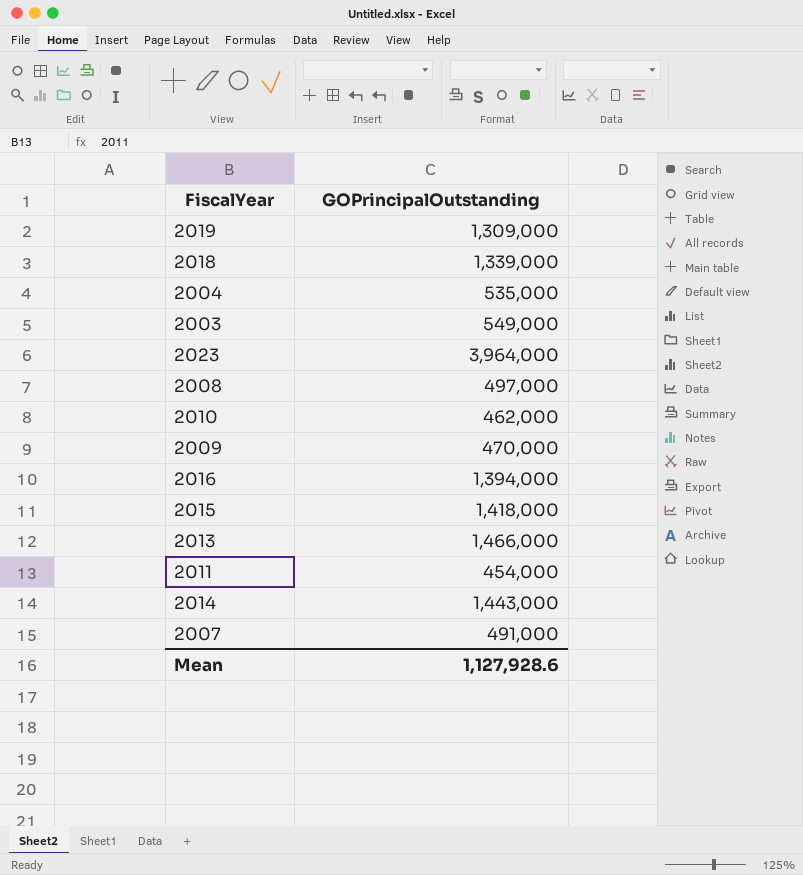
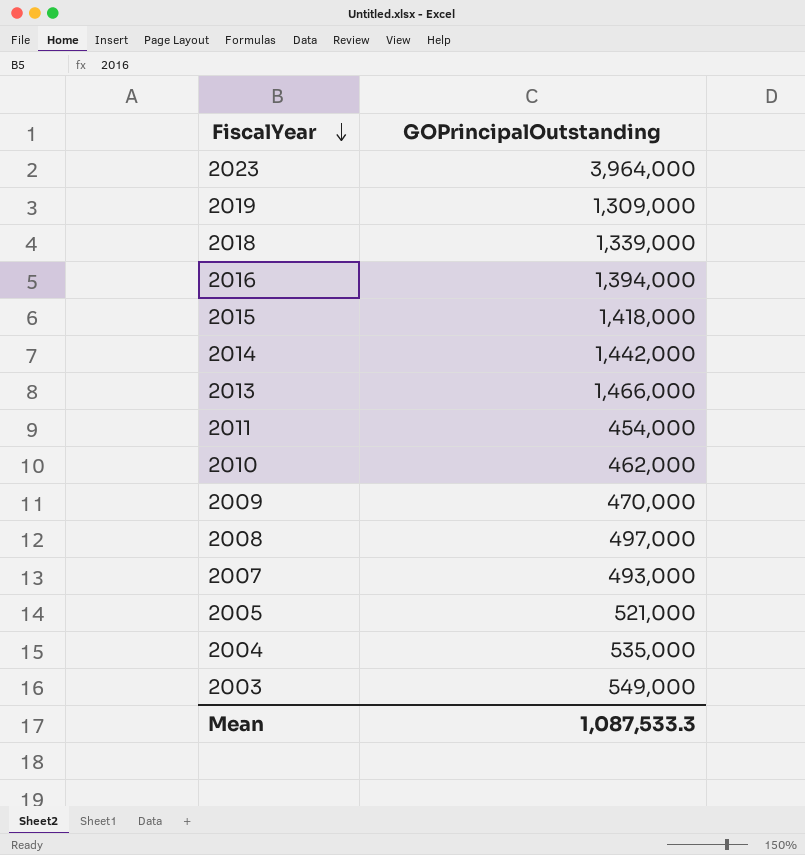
row order: none -> FiscalYear descending
2014 | GOPrincipalOutstanding: 1,443,000 -> 1,442,000
2007 | GOPrincipalOutstanding: 491,000 -> 493,000
row 2005: none -> 521,000
Mean | GOPrincipalOutstanding: 1,127,928.6 -> 1,087,533.3

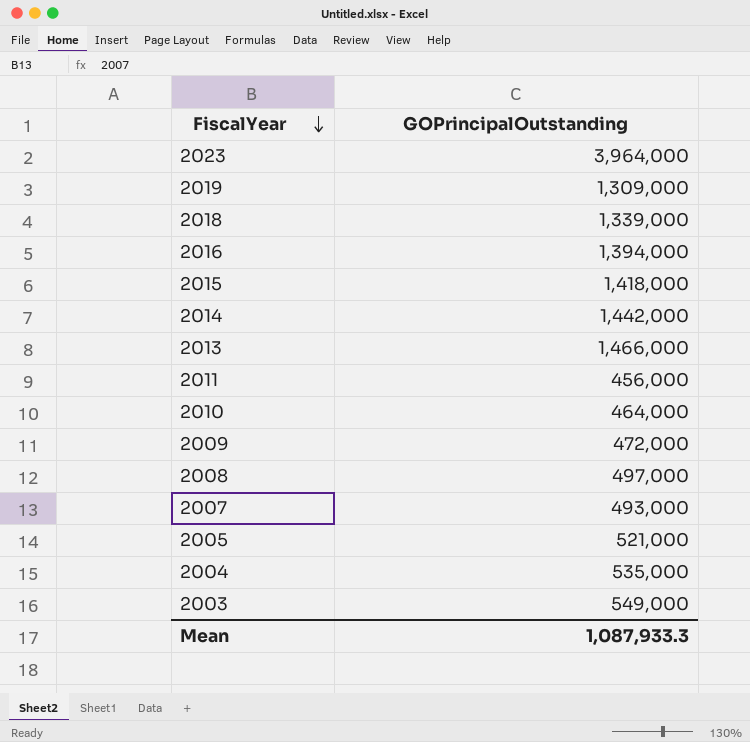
2011 | GOPrincipalOutstanding: 454,000 -> 456,000
2010 | GOPrincipalOutstanding: 462,000 -> 464,000
2009 | GOPrincipalOutstanding: 470,000 -> 472,000
Mean | GOPrincipalOutstanding: 1,087,533.3 -> 1,087,933.3

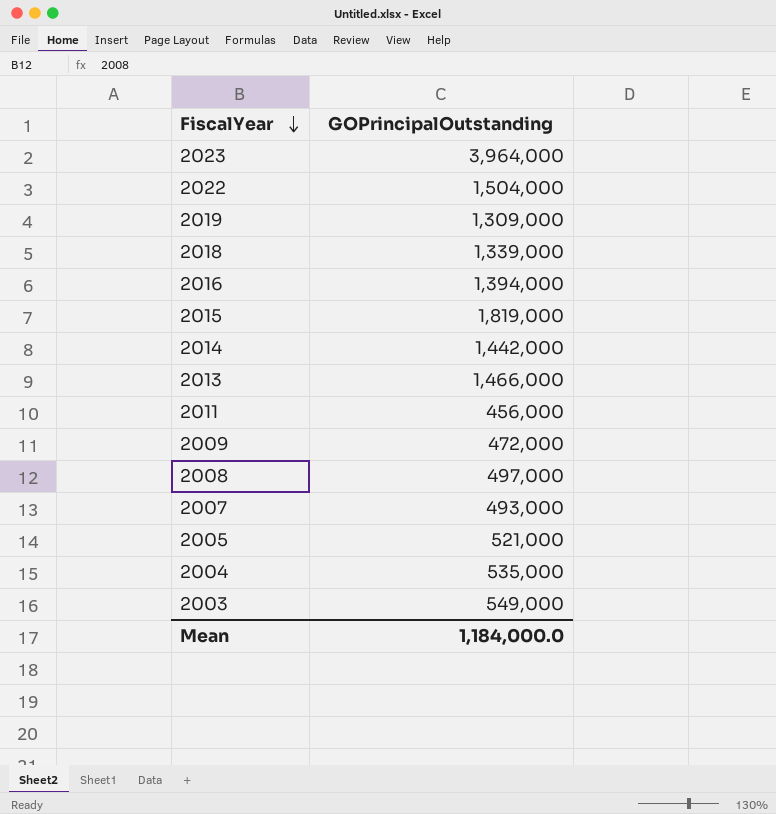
row 2010: 464,000 -> none
row 2022: none -> 1,504,000
2015 | GOPrincipalOutstanding: 1,418,000 -> 1,819,000
Mean | GOPrincipalOutstanding: 1,087,933.3 -> 1,184,000.0

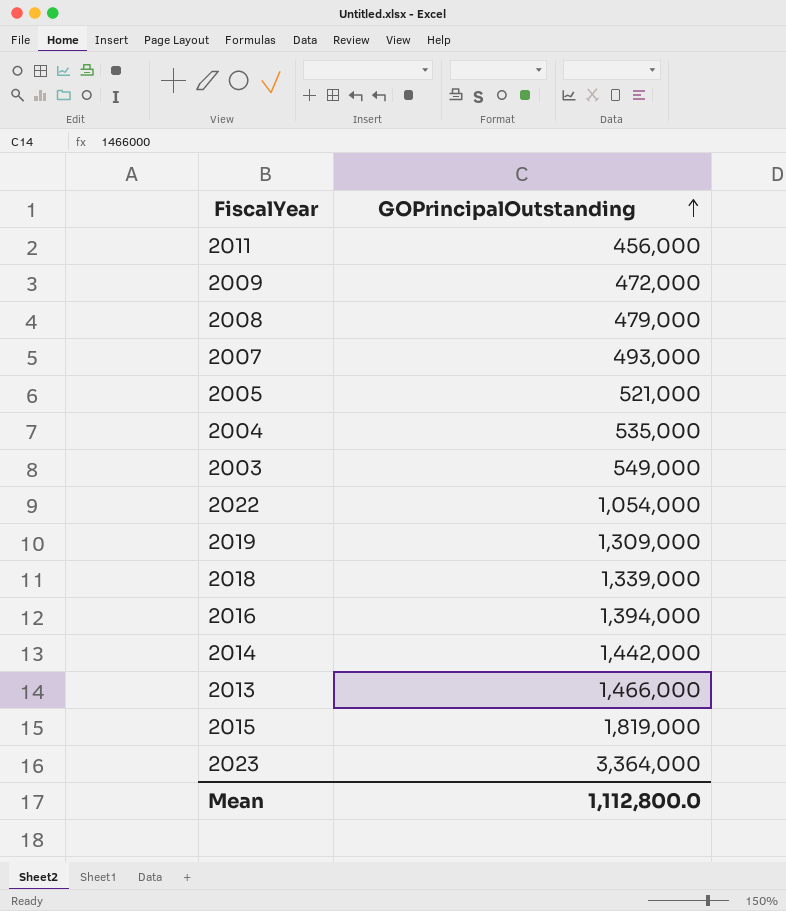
row order: FiscalYear descending -> GOPrincipalOutstanding ascending
2008 | GOPrincipalOutstanding: 497,000 -> 479,000
2022 | GOPrincipalOutstanding: 1,504,000 -> 1,054,000
2023 | GOPrincipalOutstanding: 3,964,000 -> 3,364,000
Mean | GOPrincipalOutstanding: 1,184,000.0 -> 1,112,800.0

